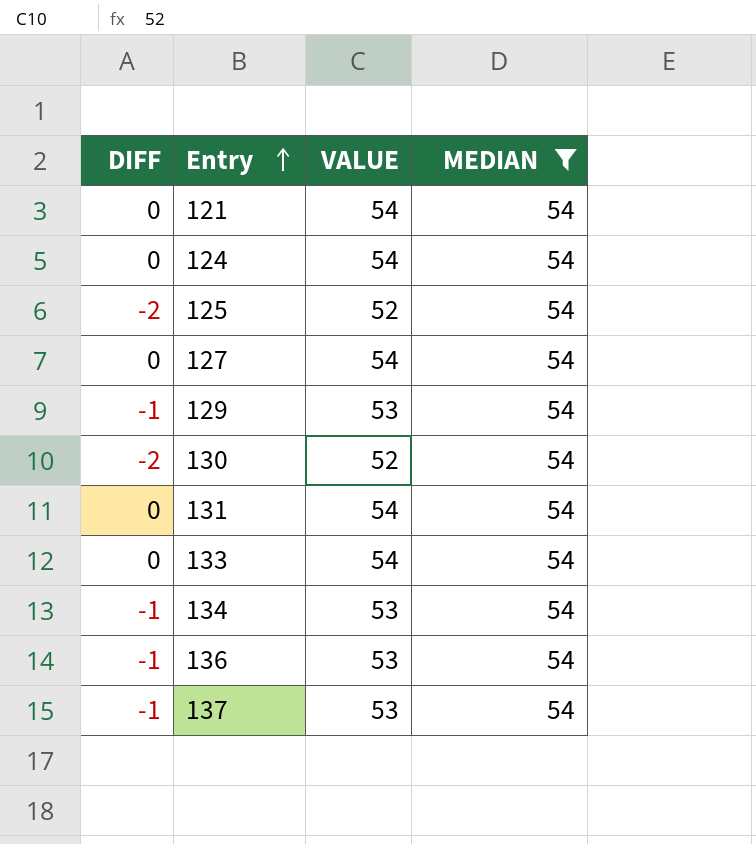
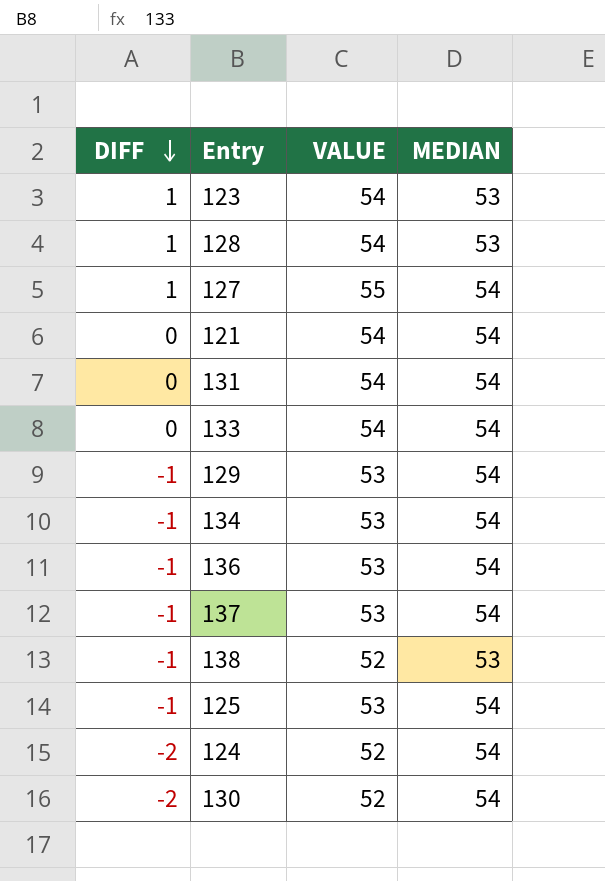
filter: MEDIAN = 54 -> none
row order: Entry ascending -> DIFF descending
127 | DIFF: 0 -> 1
127 | VALUE: 54 -> 55
125 | DIFF: -2 -> -1
125 | VALUE: 52 -> 53
124 | DIFF: 0 -> -2
124 | VALUE: 54 -> 52

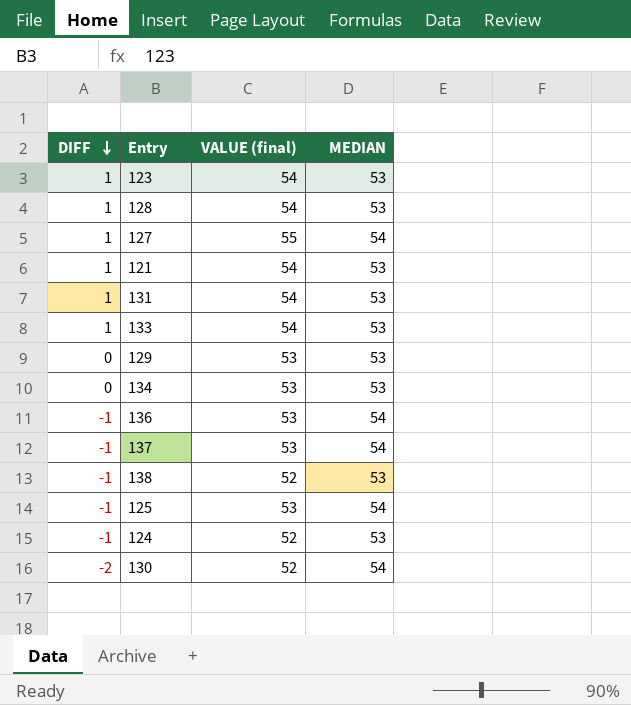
column name: VALUE -> VALUE (final)
121 | DIFF: 0 -> 1
121 | MEDIAN: 54 -> 53
131 | DIFF: 0 -> 1
131 | MEDIAN: 54 -> 53
133 | DIFF: 0 -> 1
133 | MEDIAN: 54 -> 53
129 | DIFF: -1 -> 0
129 | MEDIAN: 54 -> 53
134 | DIFF: -1 -> 0
134 | MEDIAN: 54 -> 53
124 | DIFF: -2 -> -1
124 | MEDIAN: 54 -> 53

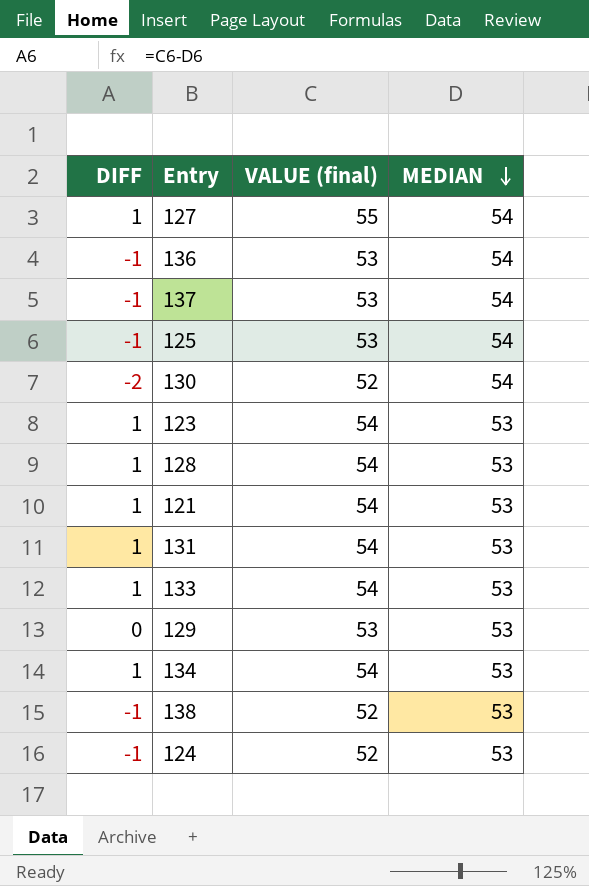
row order: DIFF descending -> MEDIAN descending
134 | DIFF: 0 -> 1
134 | VALUE (final): 53 -> 54

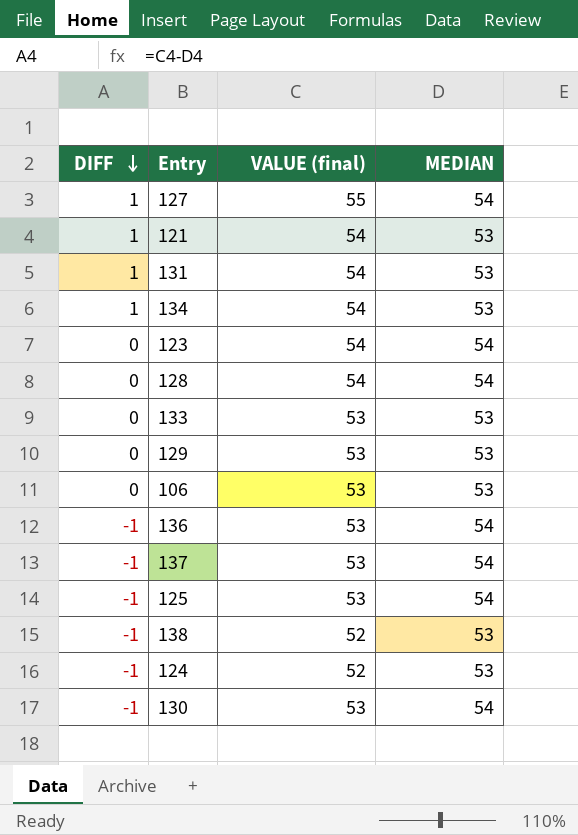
row order: MEDIAN descending -> DIFF descending
123 | DIFF: 1 -> 0
123 | MEDIAN: 53 -> 54
128 | DIFF: 1 -> 0
128 | MEDIAN: 53 -> 54
133 | DIFF: 1 -> 0
133 | VALUE (final): 54 -> 53
row 106: none -> 0 | 53 | 53
130 | DIFF: -2 -> -1
130 | VALUE (final): 52 -> 53

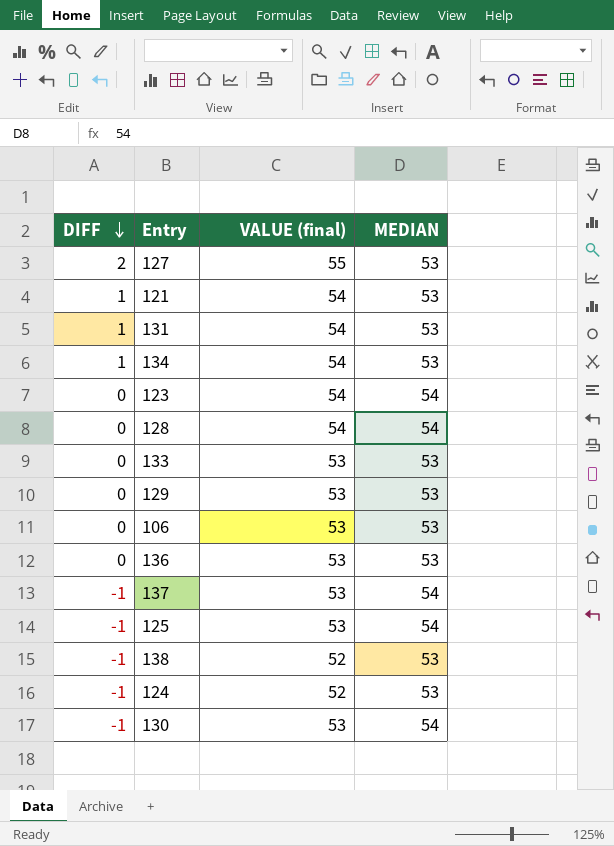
127 | DIFF: 1 -> 2
127 | MEDIAN: 54 -> 53
136 | DIFF: -1 -> 0
136 | MEDIAN: 54 -> 53

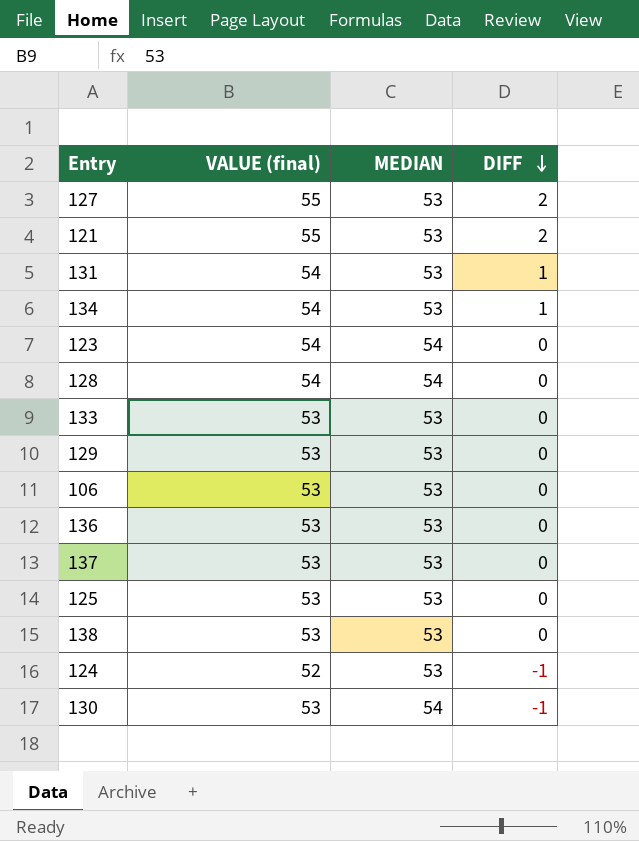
column DIFF | position: 1 -> 4
121 | VALUE (final): 54 -> 55
121 | DIFF: 1 -> 2
137 | MEDIAN: 54 -> 53
137 | DIFF: -1 -> 0
125 | MEDIAN: 54 -> 53
125 | DIFF: -1 -> 0
138 | VALUE (final): 52 -> 53
138 | DIFF: -1 -> 0

